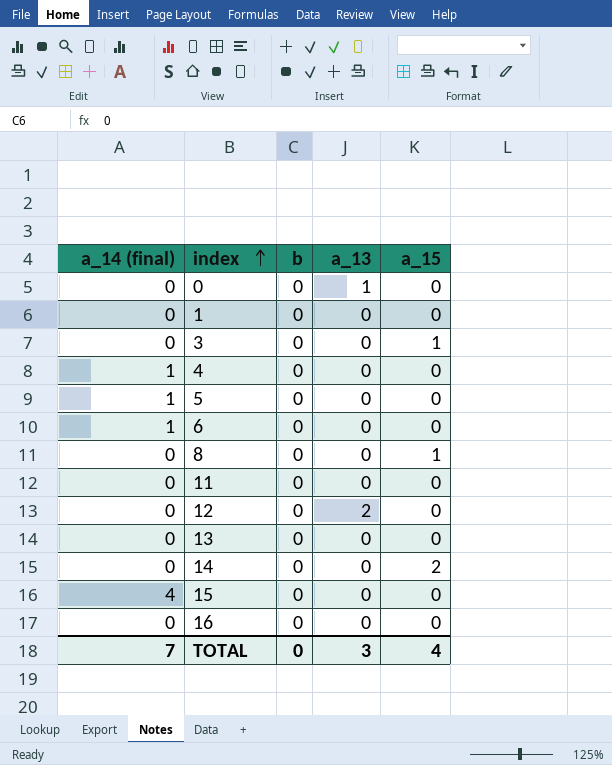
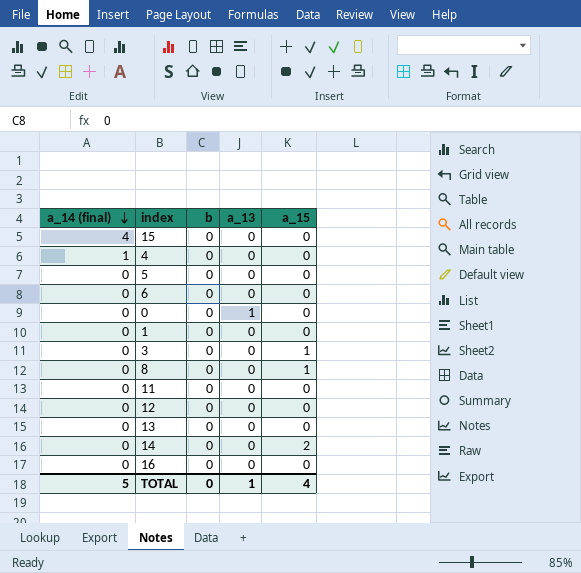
row order: index ascending -> a_14 (final) descending
5 | a_14 (final): 1 -> 0
6 | a_14 (final): 1 -> 0
12 | a_13: 2 -> 0
TOTAL | a_14 (final): 7 -> 5
TOTAL | a_13: 3 -> 1

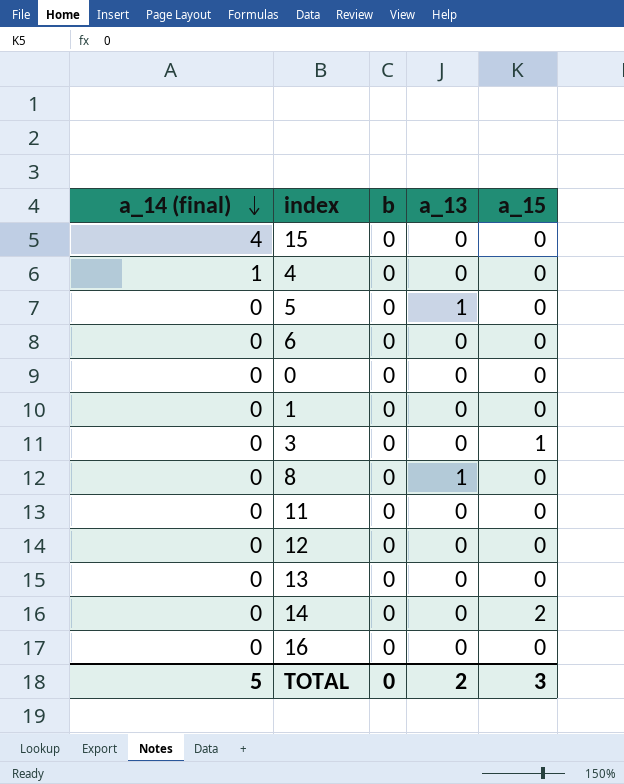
5 | a_13: 0 -> 1
0 | a_13: 1 -> 0
8 | a_13: 0 -> 1
8 | a_15: 1 -> 0
TOTAL | a_13: 1 -> 2
TOTAL | a_15: 4 -> 3

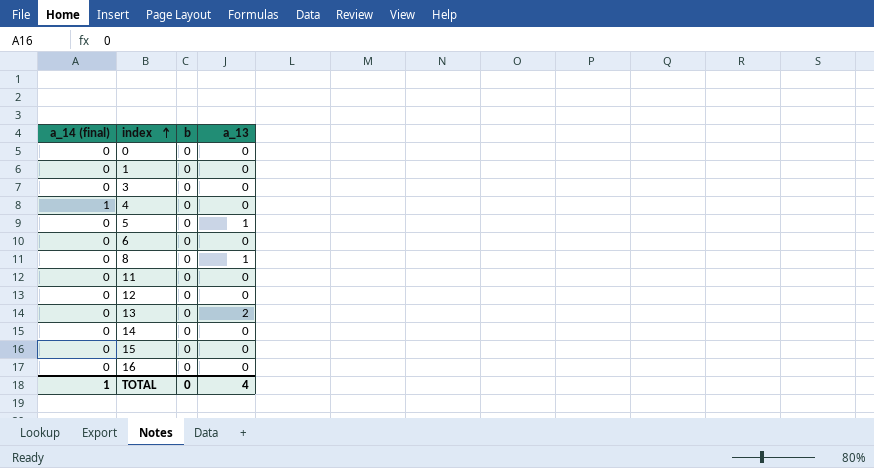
row order: a_14 (final) descending -> index ascending
column a_15 | position: 5 -> none
13 | a_13: 0 -> 2
15 | a_14 (final): 4 -> 0
TOTAL | a_14 (final): 5 -> 1
TOTAL | a_13: 2 -> 4

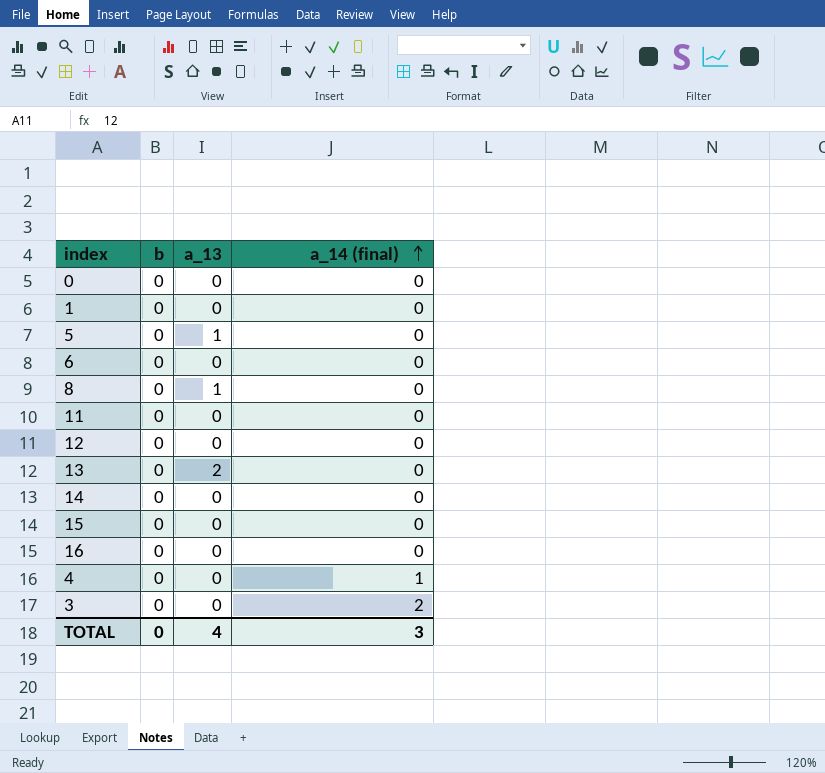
row order: index ascending -> a_14 (final) ascending
column a_14 (final) | position: 1 -> 4
3 | a_14 (final): 0 -> 2
TOTAL | a_14 (final): 1 -> 3

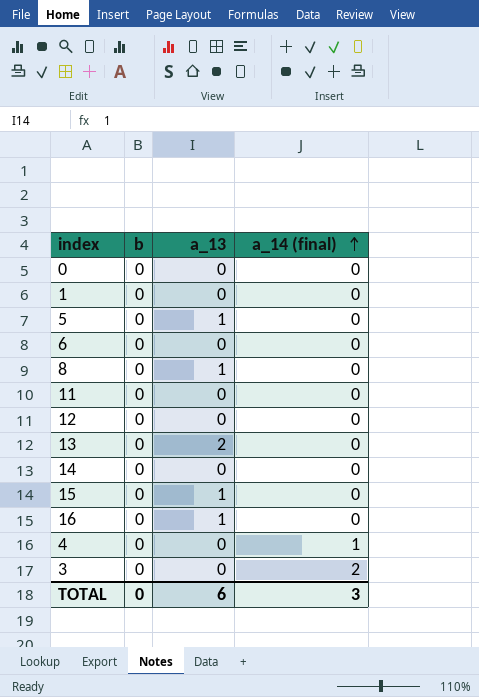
15 | a_13: 0 -> 1
16 | a_13: 0 -> 1
TOTAL | a_13: 4 -> 6

